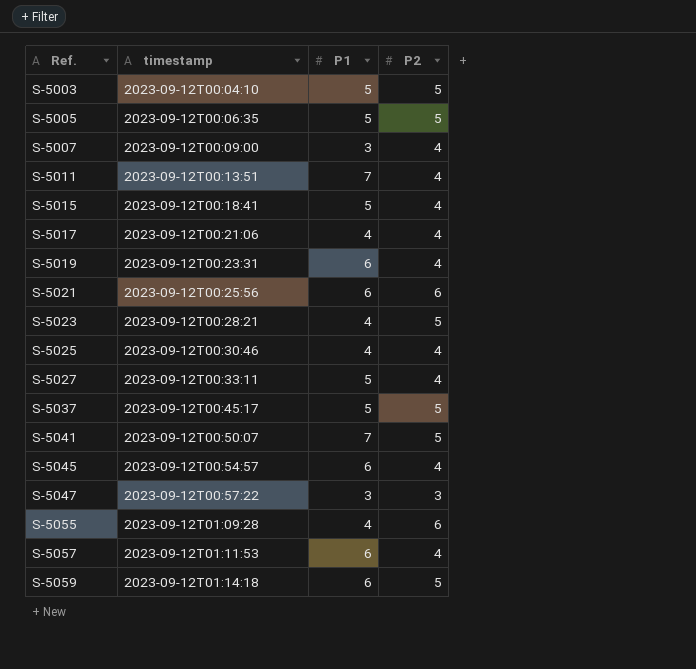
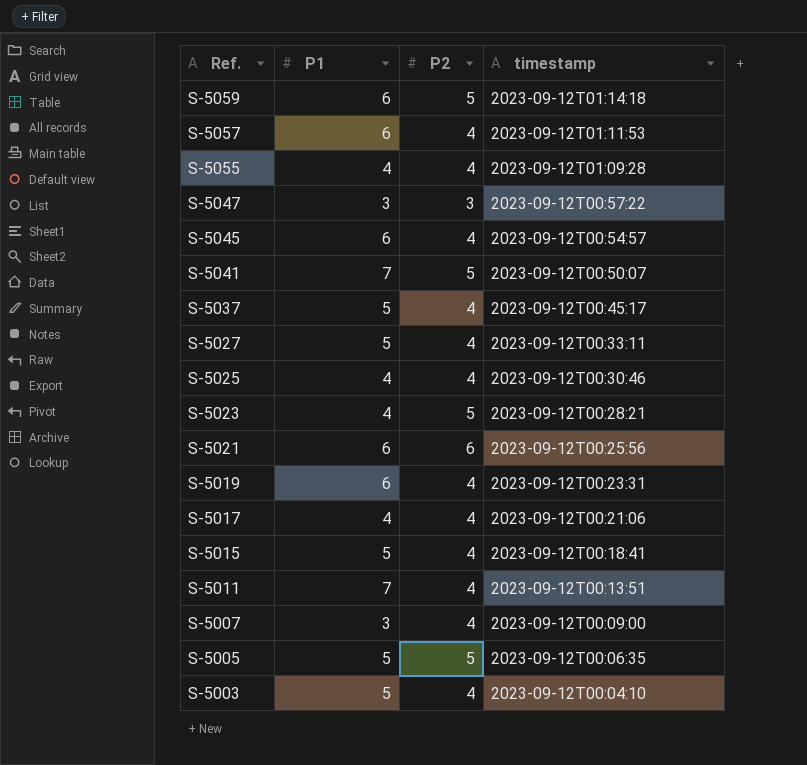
row order: Ref. ascending -> Ref. descending
column timestamp | position: 2 -> 4
S-5055 | P2: 6 -> 4
S-5037 | P2: 5 -> 4
S-5003 | P2: 5 -> 4

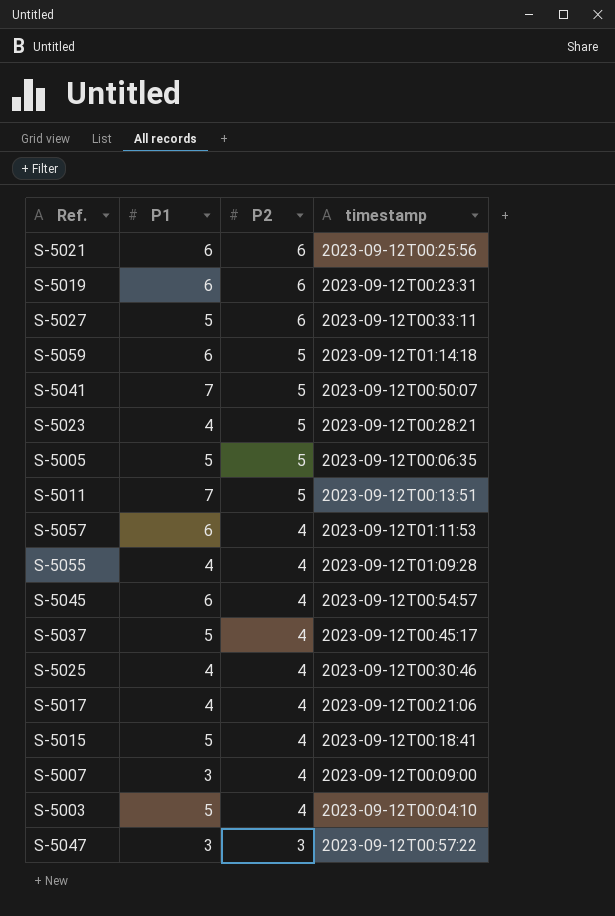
row order: Ref. descending -> P2 descending
S-5019 | P2: 4 -> 6
S-5027 | P2: 4 -> 6
S-5011 | P2: 4 -> 5

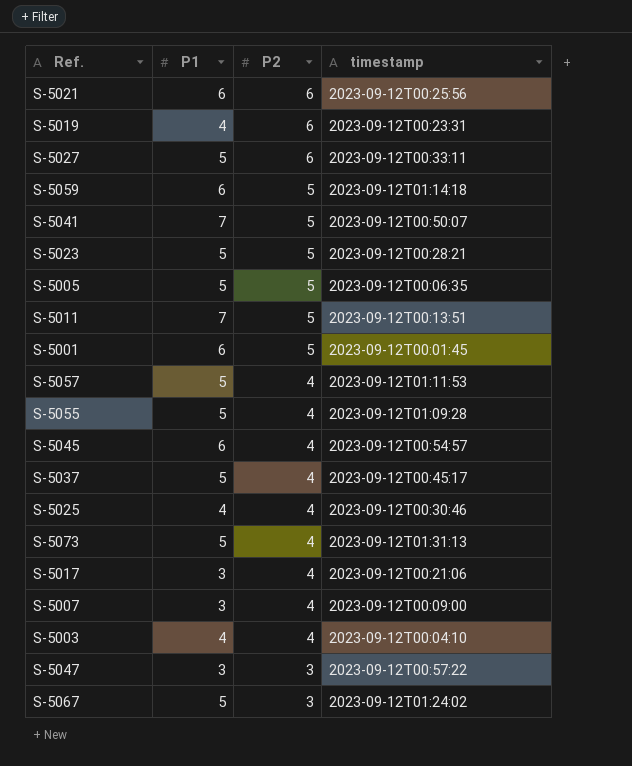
row S-5015: 5 | 4 | 2023-09-12T00:18:41 -> none
S-5019 | P1: 6 -> 4
S-5023 | P1: 4 -> 5
row S-5001: none -> 6 | 5 | 2023-09-12T00:01:45
S-5057 | P1: 6 -> 5
S-5055 | P1: 4 -> 5
row S-5073: none -> 5 | 4 | 2023-09-12T01:31:13
S-5017 | P1: 4 -> 3
S-5003 | P1: 5 -> 4
row S-5067: none -> 5 | 3 | 2023-09-12T01:24:02

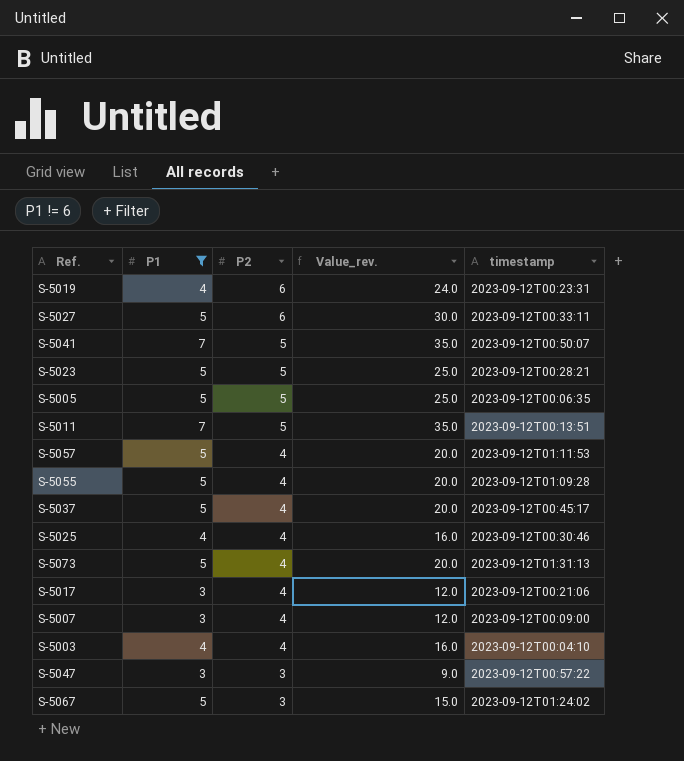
filter: none -> P1 != 6
column Value_rev. | formula: none -> [P1] * [P2]

